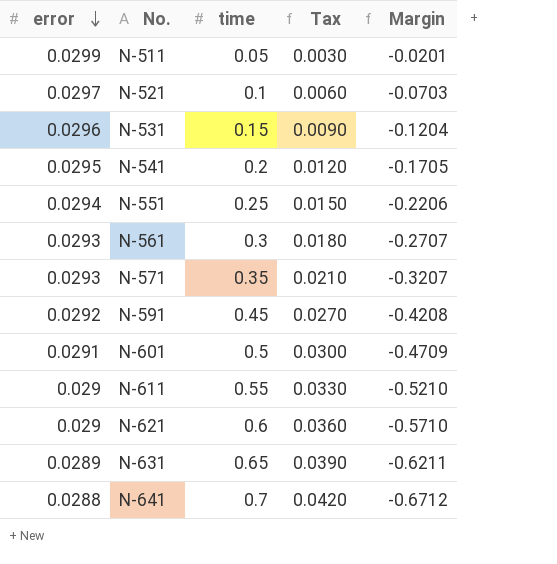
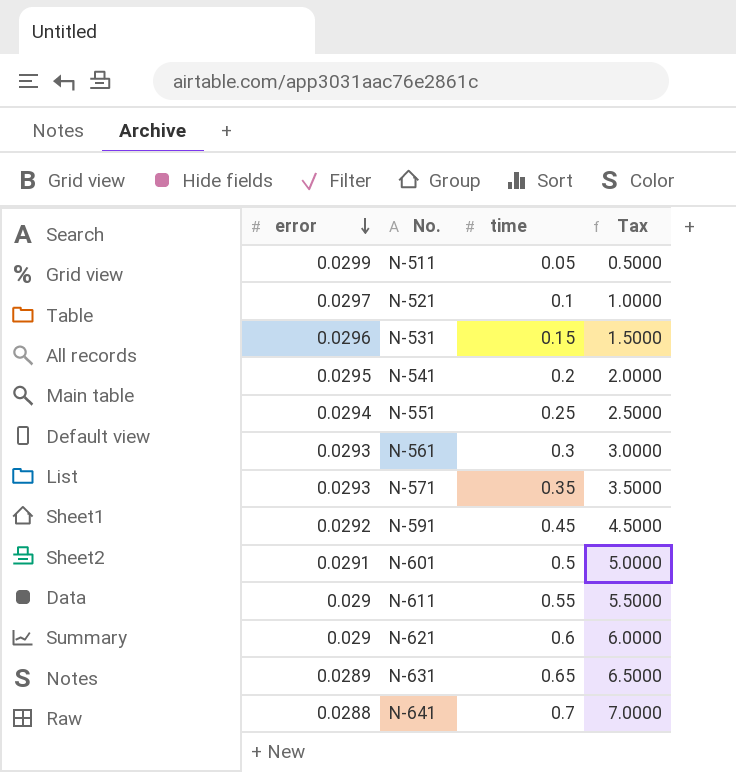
column Margin | formula: [error] - [time] -> none
column Tax | formula: [time] * 0.06 -> [time] * 10

